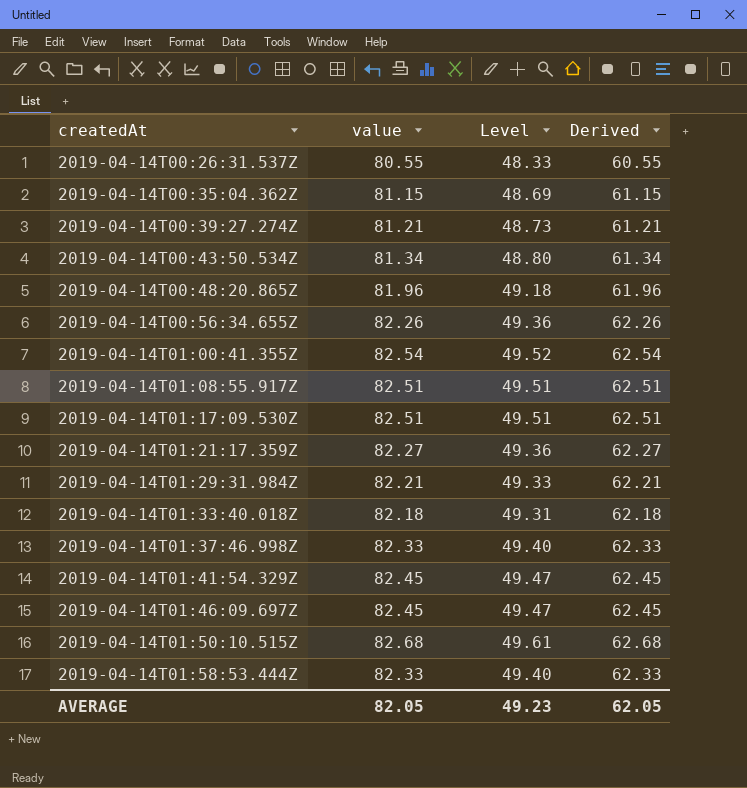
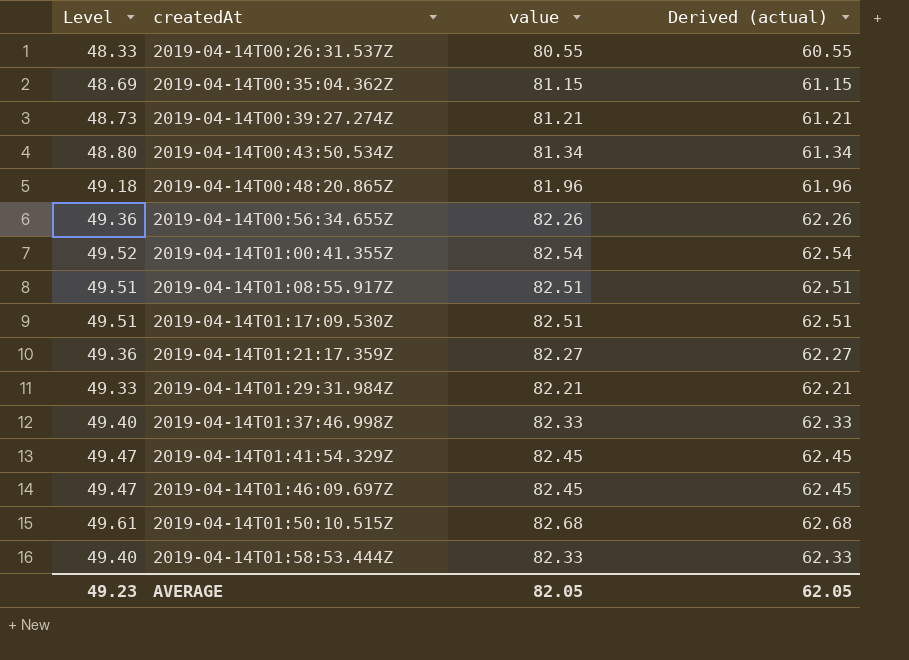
column Level | position: 3 -> 1
column name: Derived -> Derived (actual)
row 2019-04-14T01:33:40.018Z: 82.18 | 49.31 | 62.18 -> none

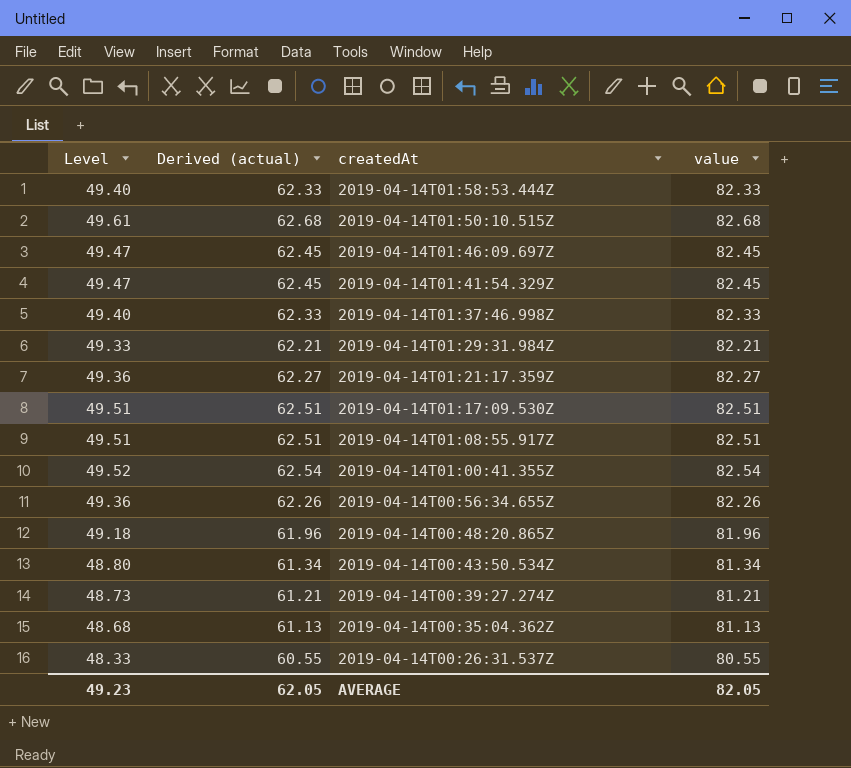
row order: createdAt ascending -> createdAt descending
column Derived (actual) | position: 4 -> 2
2019-04-14T00:35:04.362Z | Level: 48.69 -> 48.68
2019-04-14T00:35:04.362Z | Derived (actual): 61.15 -> 61.13
2019-04-14T00:35:04.362Z | value: 81.15 -> 81.13

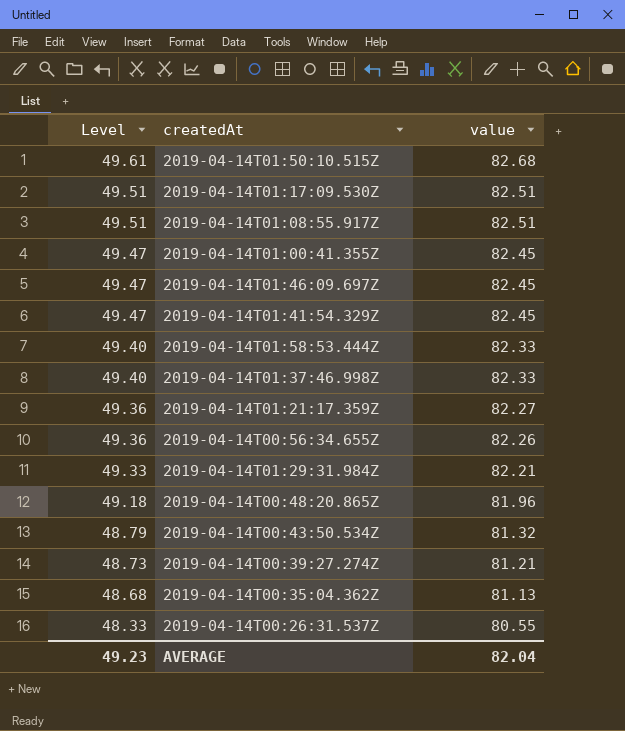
row order: createdAt descending -> Level descending
column Derived (actual) | formula: [value] - 20 -> none
2019-04-14T01:00:41.355Z | Level: 49.52 -> 49.47
2019-04-14T01:00:41.355Z | value: 82.54 -> 82.45
2019-04-14T00:43:50.534Z | Level: 48.80 -> 48.79
2019-04-14T00:43:50.534Z | value: 81.34 -> 81.32
AVERAGE | value: 82.05 -> 82.04

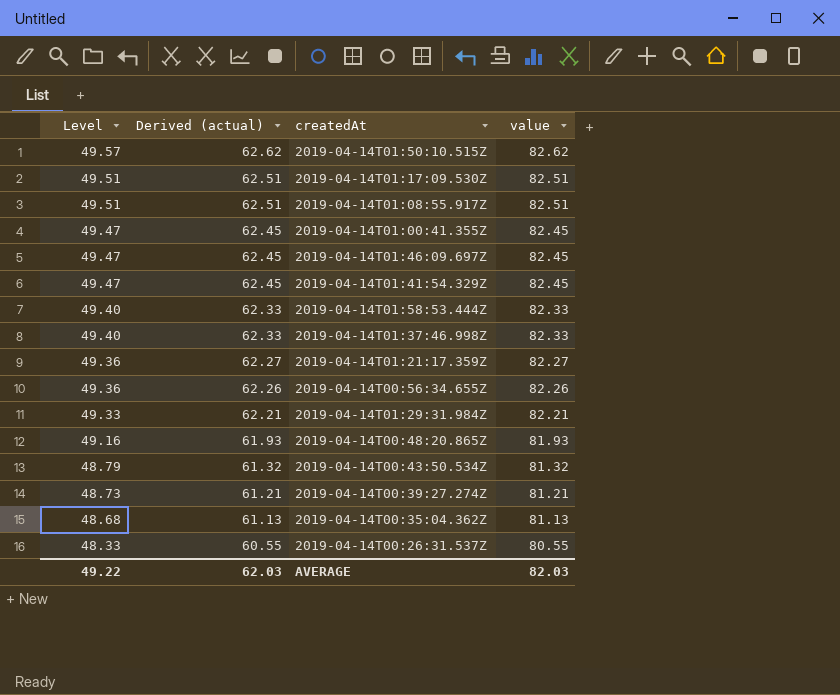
column Derived (actual) | formula: none -> [value] - 20
2019-04-14T01:50:10.515Z | Level: 49.61 -> 49.57
2019-04-14T01:50:10.515Z | value: 82.68 -> 82.62
2019-04-14T00:48:20.865Z | Level: 49.18 -> 49.16
2019-04-14T00:48:20.865Z | value: 81.96 -> 81.93
AVERAGE | Level: 49.23 -> 49.22
AVERAGE | value: 82.04 -> 82.03

